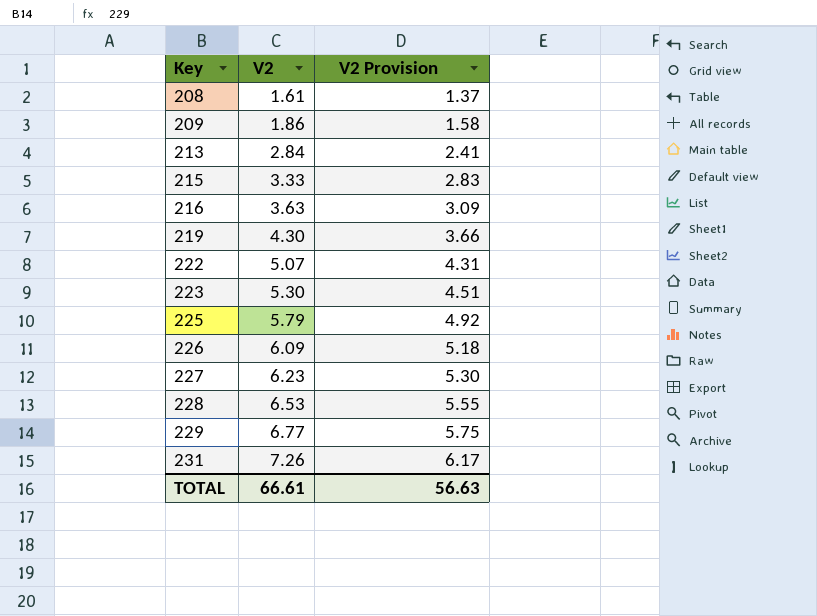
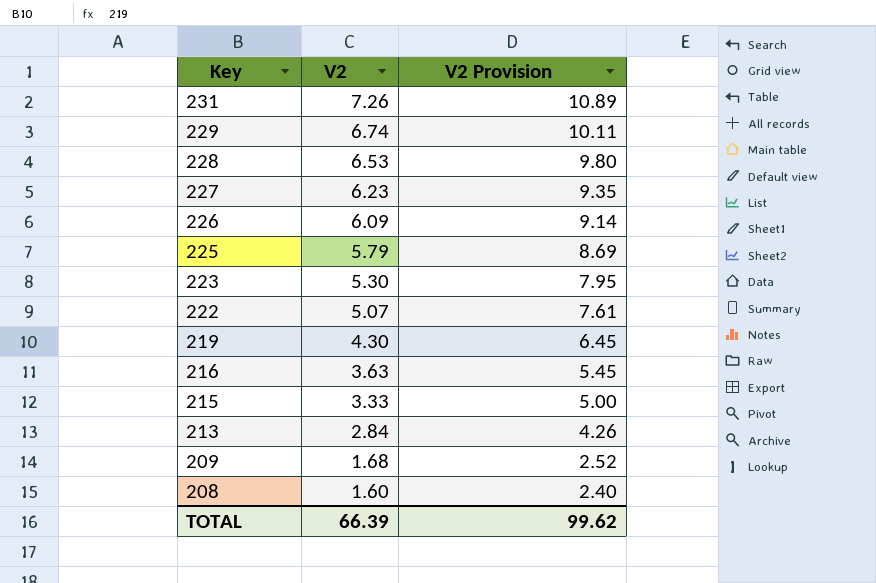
row order: Key ascending -> Key descending
column V2 Provision | formula: [V2] * 0.85 -> [V2] * 1.5
229 | V2: 6.77 -> 6.74
209 | V2: 1.86 -> 1.68
208 | V2: 1.61 -> 1.60
TOTAL | V2: 66.61 -> 66.39
TOTAL | V2 Provision: 56.63 -> 99.62

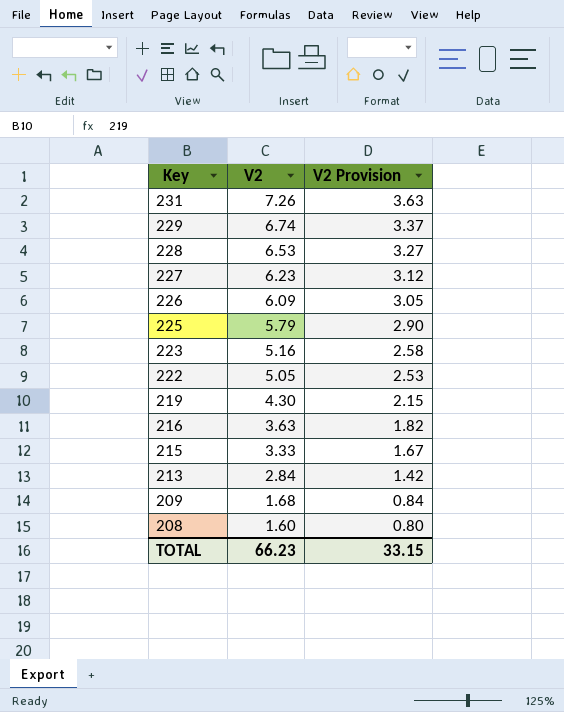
column V2 Provision | formula: [V2] * 1.5 -> [V2] * 0.5
223 | V2: 5.30 -> 5.16
222 | V2: 5.07 -> 5.05
TOTAL | V2: 66.39 -> 66.23
TOTAL | V2 Provision: 99.62 -> 33.15

